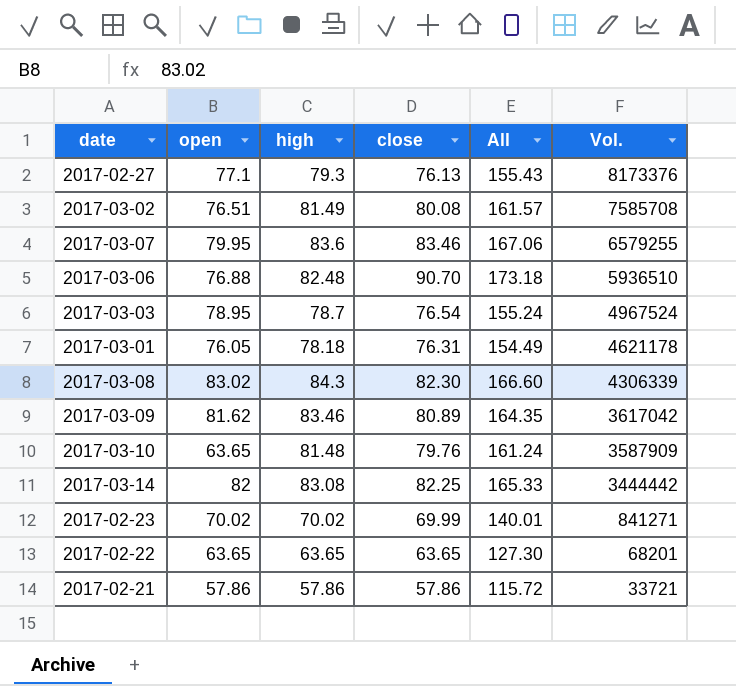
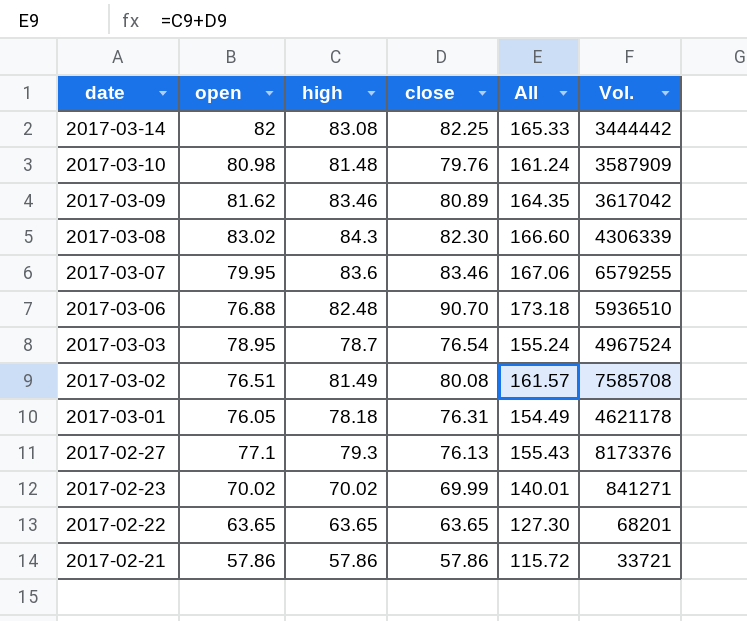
row order: Vol. descending -> date descending
2017-03-10 | open: 63.65 -> 80.98

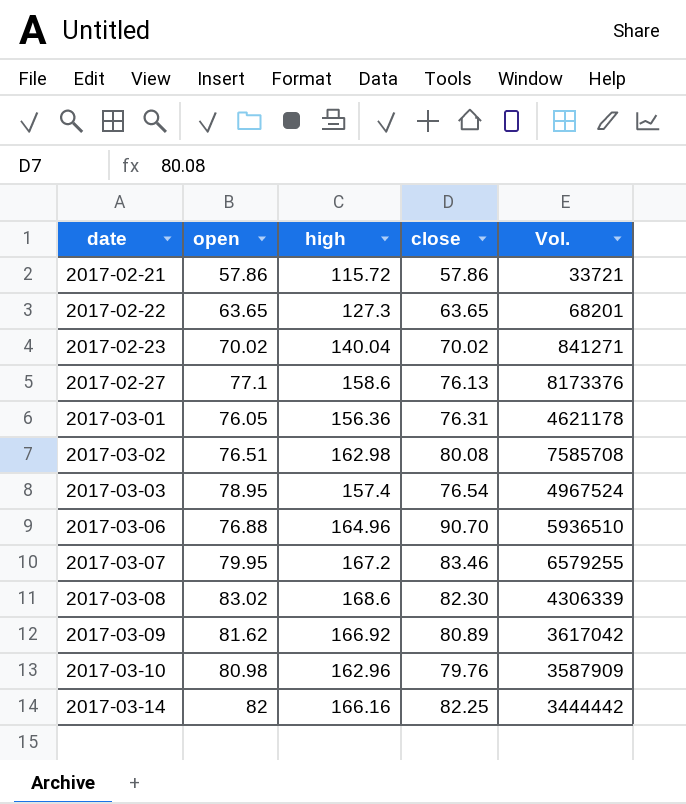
row order: date descending -> date ascending
column All | formula: [high] + [close] -> none
2017-02-21 | high: 57.86 -> 115.72
2017-02-22 | high: 63.65 -> 127.3
2017-02-23 | high: 70.02 -> 140.04
2017-02-23 | close: 69.99 -> 70.02
2017-02-27 | high: 79.3 -> 158.6
2017-03-01 | high: 78.18 -> 156.36
2017-03-02 | high: 81.49 -> 162.98
2017-03-03 | high: 78.7 -> 157.4
2017-03-06 | high: 82.48 -> 164.96
2017-03-07 | high: 83.6 -> 167.2
2017-03-08 | high: 84.3 -> 168.6
2017-03-09 | high: 83.46 -> 166.92
2017-03-10 | high: 81.48 -> 162.96
2017-03-14 | high: 83.08 -> 166.16

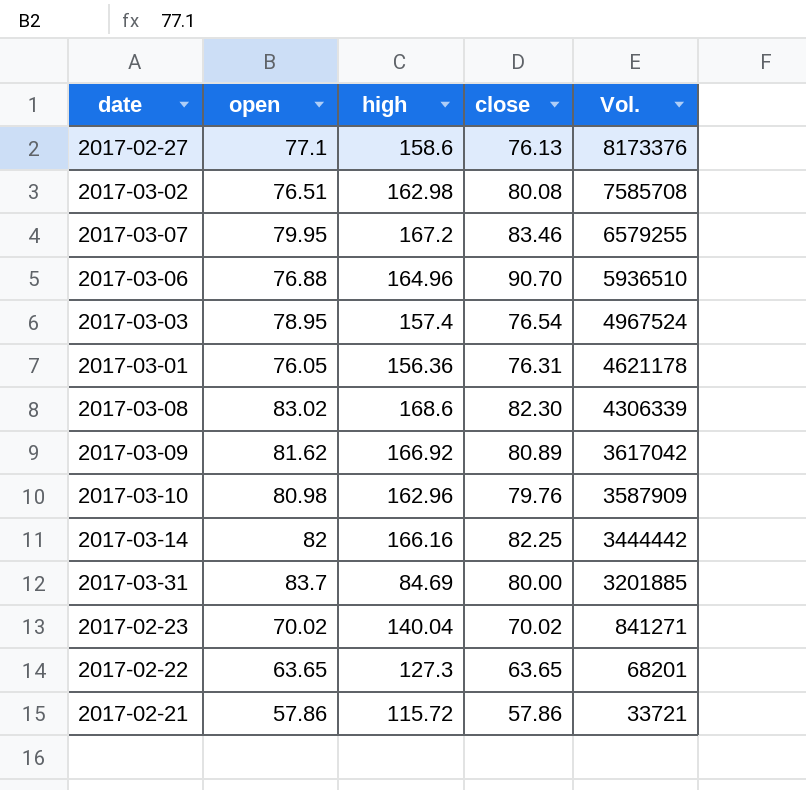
row order: date ascending -> Vol. descending
row 2017-03-31: none -> 83.7 | 84.69 | 80.00 | 3201885

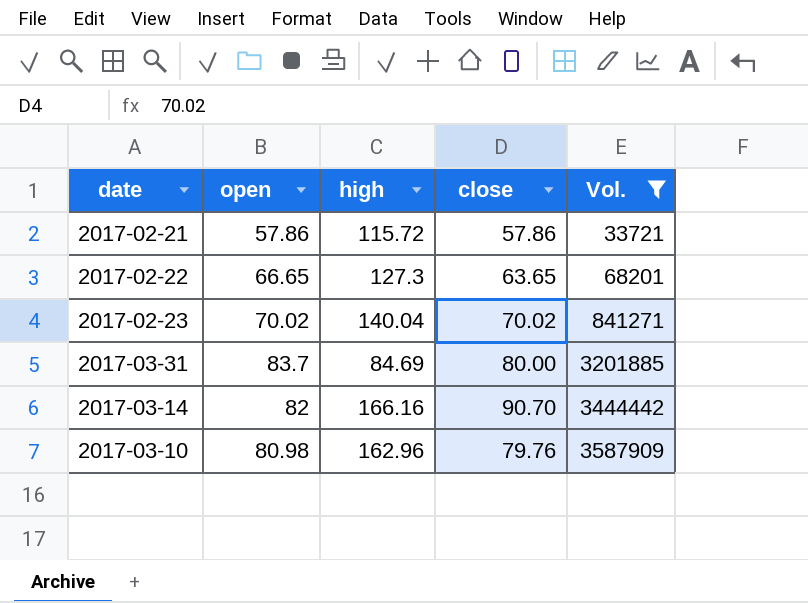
filter: none -> Vol. <= 3587909
row order: Vol. descending -> Vol. ascending
2017-02-22 | open: 63.65 -> 66.65
2017-03-14 | close: 82.25 -> 90.70

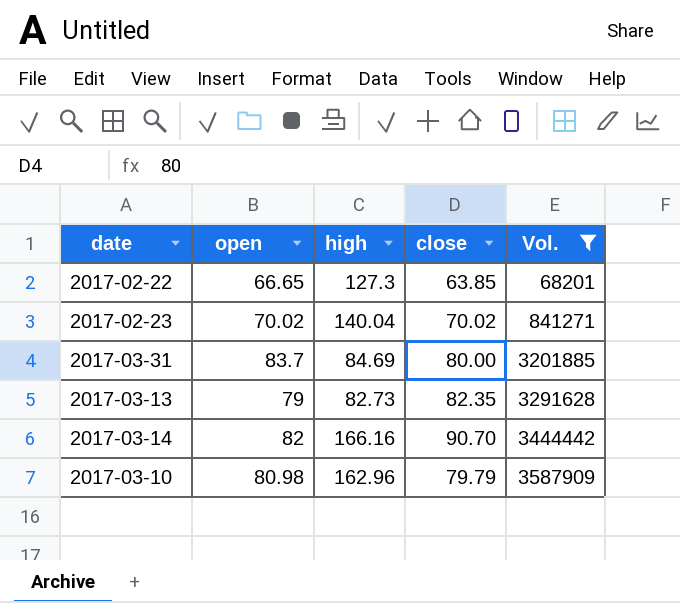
row 2017-02-21: 57.86 | 115.72 | 57.86 | 33721 -> none
2017-02-22 | close: 63.65 -> 63.85
row 2017-03-13: none -> 79 | 82.73 | 82.35 | 3291628
2017-03-10 | close: 79.76 -> 79.79

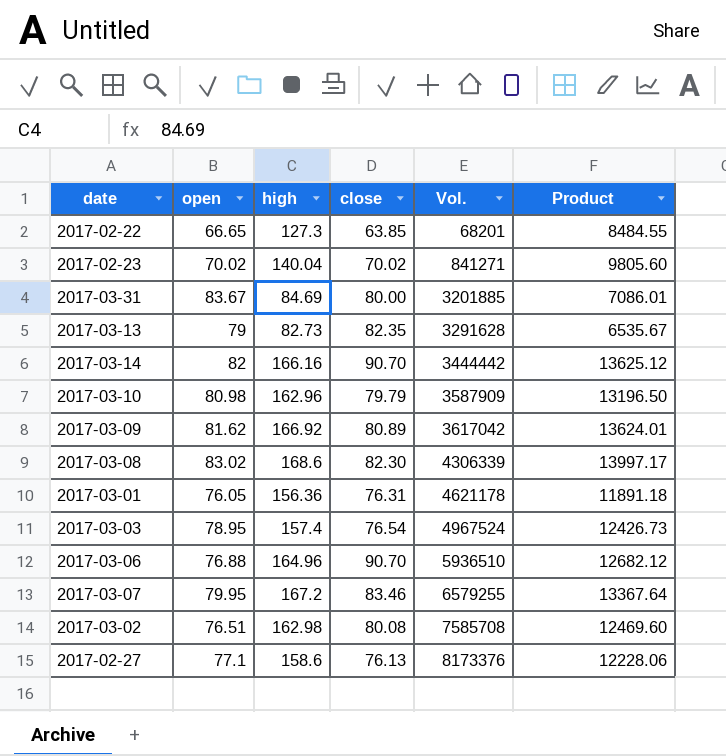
filter: Vol. <= 3587909 -> none
column Product | formula: none -> [open] * [high]
2017-03-31 | open: 83.7 -> 83.67

